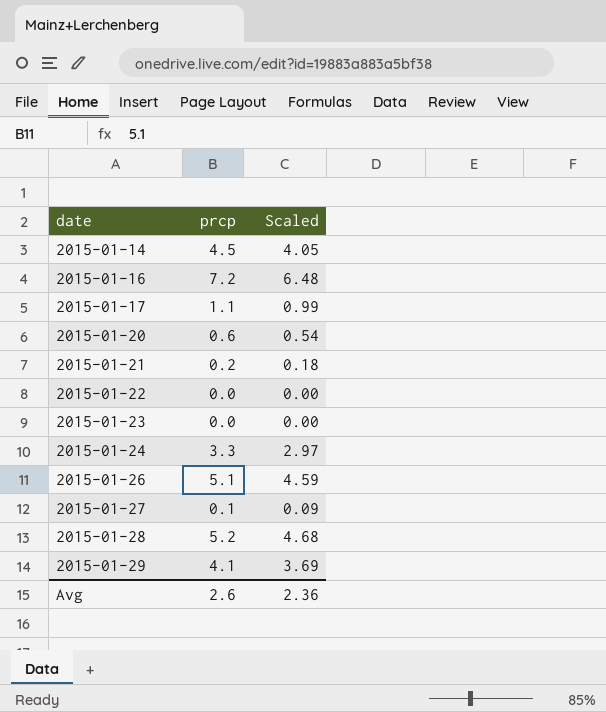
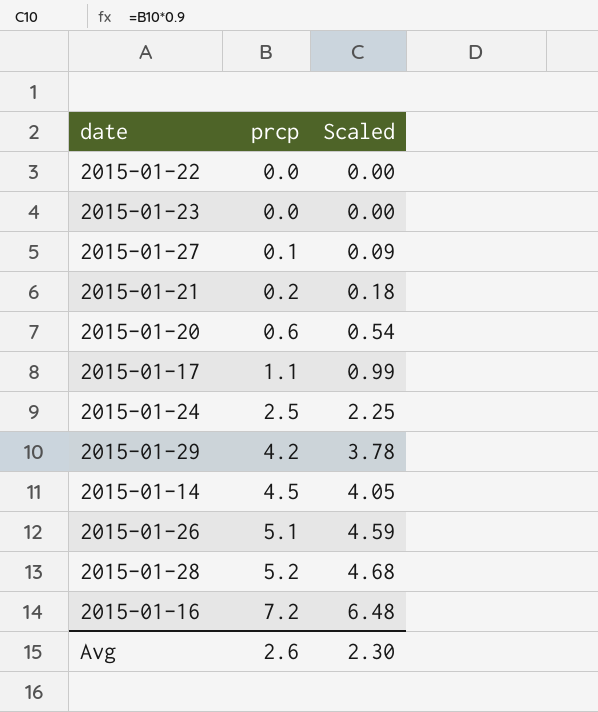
row order: date ascending -> prcp ascending
2015-01-24 | prcp: 3.3 -> 2.5
2015-01-24 | Scaled: 2.97 -> 2.25
2015-01-29 | prcp: 4.1 -> 4.2
2015-01-29 | Scaled: 3.69 -> 3.78
Avg | Scaled: 2.36 -> 2.30

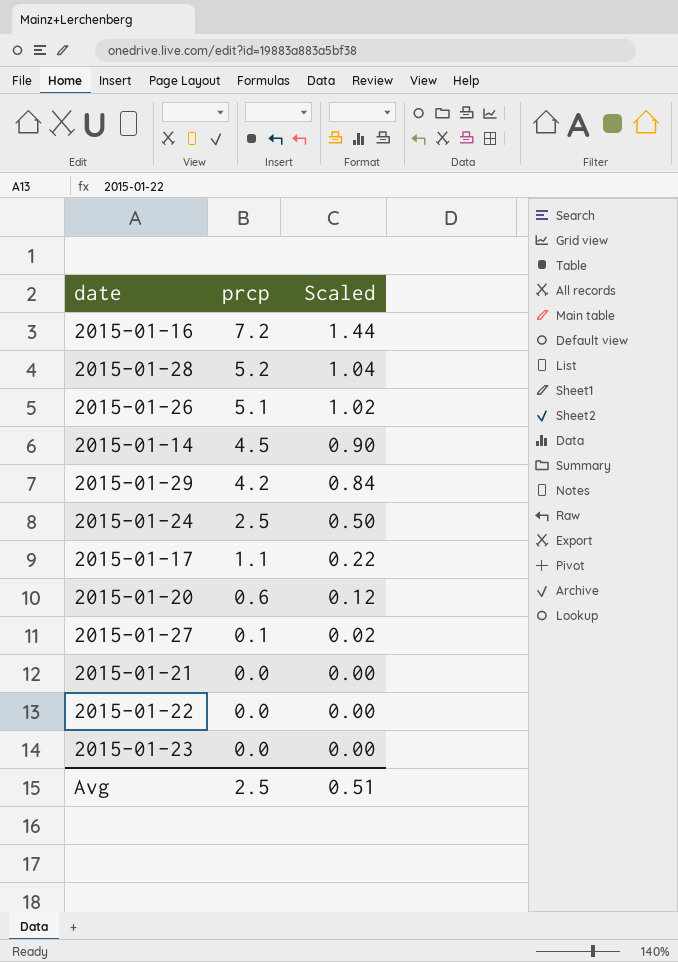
row order: prcp ascending -> prcp descending
column Scaled | formula: [prcp] * 0.9 -> [prcp] * 0.2
2015-01-21 | prcp: 0.2 -> 0.0
Avg | prcp: 2.6 -> 2.5
Avg | Scaled: 2.30 -> 0.51

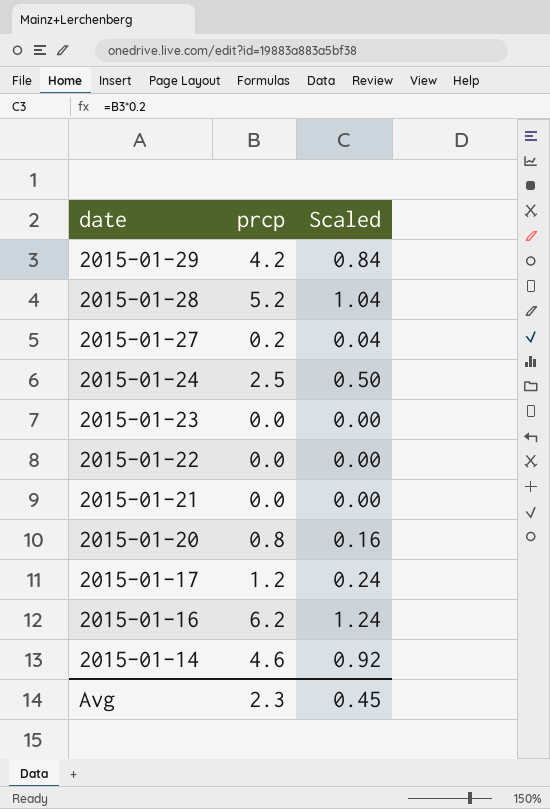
row order: prcp descending -> date descending
row 2015-01-26: 5.1 | 1.02 -> none
2015-01-27 | prcp: 0.1 -> 0.2
2015-01-27 | Scaled: 0.02 -> 0.04
2015-01-20 | prcp: 0.6 -> 0.8
2015-01-20 | Scaled: 0.12 -> 0.16
2015-01-17 | prcp: 1.1 -> 1.2
2015-01-17 | Scaled: 0.22 -> 0.24
2015-01-16 | prcp: 7.2 -> 6.2
2015-01-16 | Scaled: 1.44 -> 1.24
2015-01-14 | prcp: 4.5 -> 4.6
2015-01-14 | Scaled: 0.90 -> 0.92
Avg | prcp: 2.5 -> 2.3
Avg | Scaled: 0.51 -> 0.45

